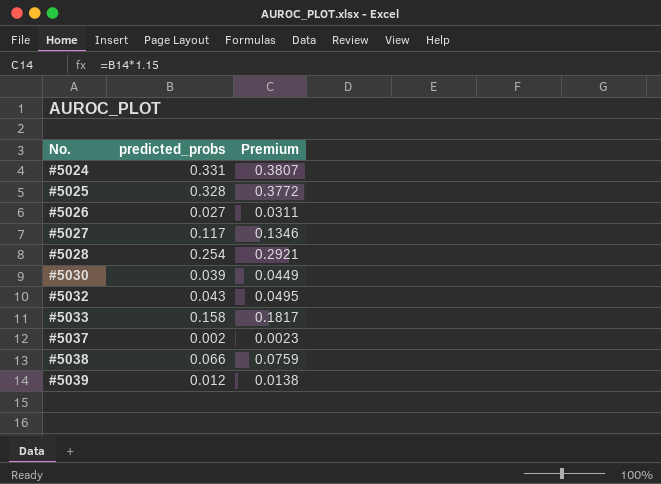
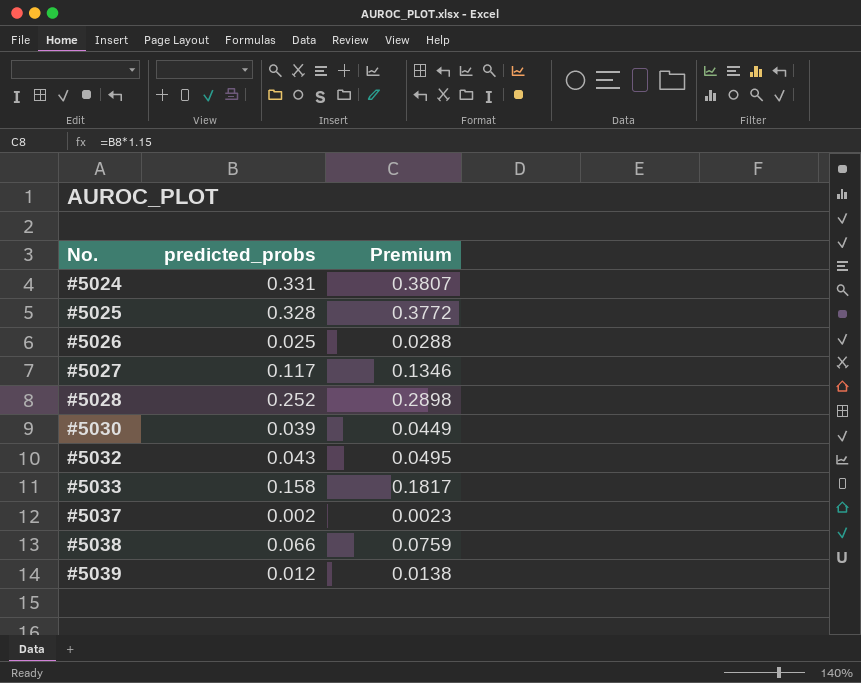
#5026 | predicted_probs: 0.027 -> 0.025
#5026 | Premium: 0.0311 -> 0.0288
#5028 | predicted_probs: 0.254 -> 0.252
#5028 | Premium: 0.2921 -> 0.2898

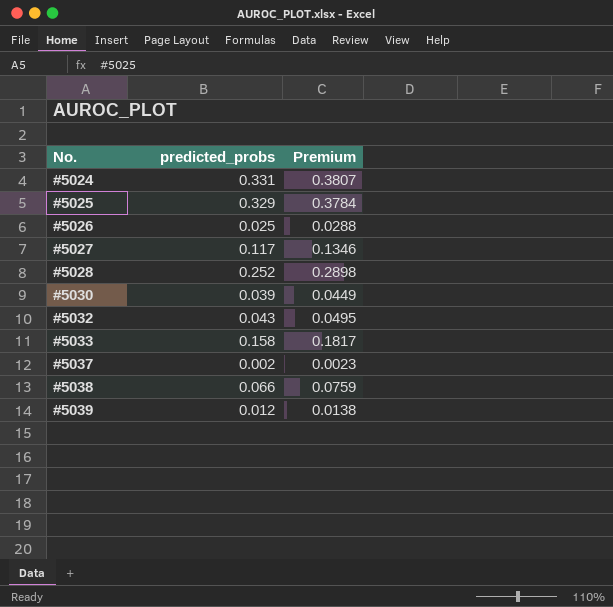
#5025 | predicted_probs: 0.328 -> 0.329
#5025 | Premium: 0.3772 -> 0.3784

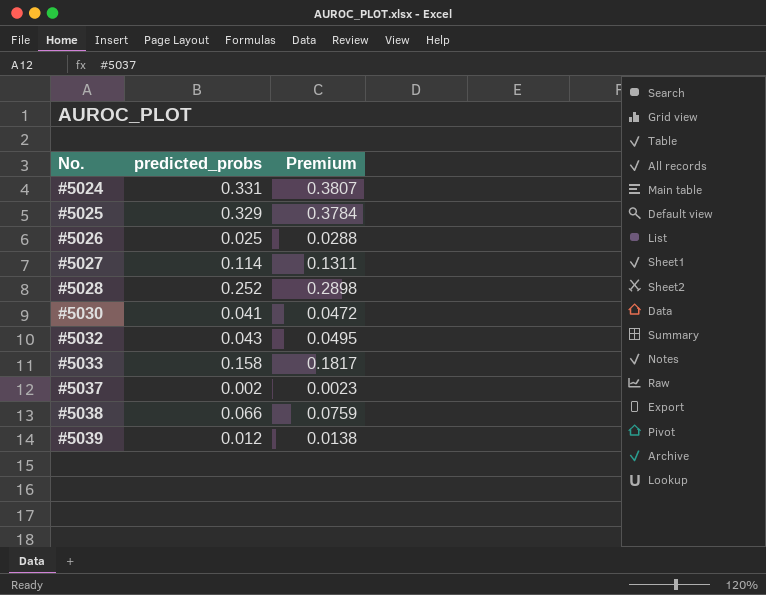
#5027 | predicted_probs: 0.117 -> 0.114
#5027 | Premium: 0.1346 -> 0.1311
#5030 | predicted_probs: 0.039 -> 0.041
#5030 | Premium: 0.0449 -> 0.0472

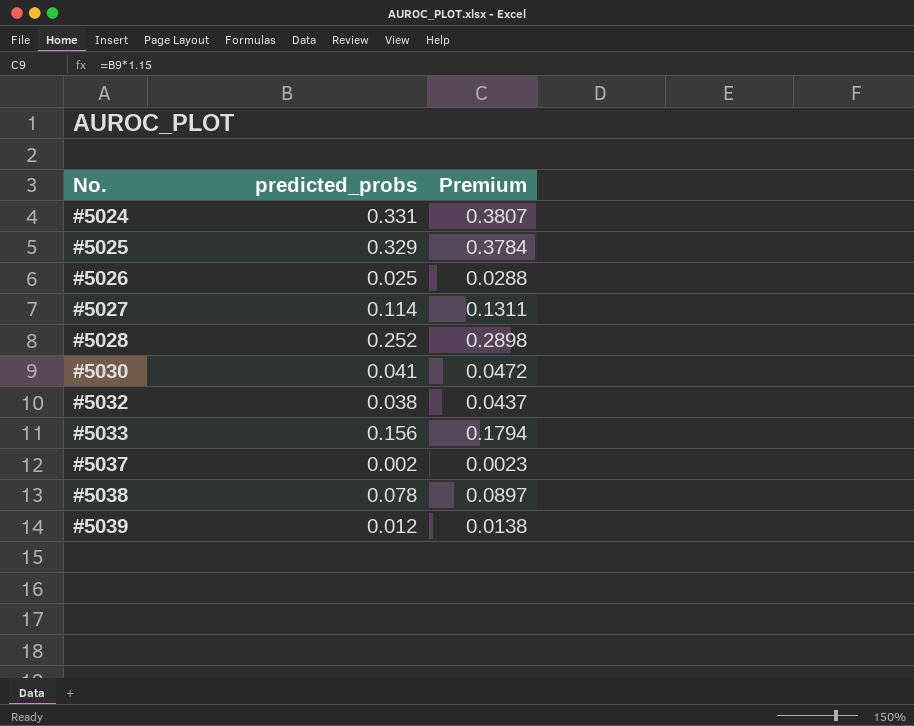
#5032 | predicted_probs: 0.043 -> 0.038
#5032 | Premium: 0.0495 -> 0.0437
#5033 | predicted_probs: 0.158 -> 0.156
#5033 | Premium: 0.1817 -> 0.1794
#5038 | predicted_probs: 0.066 -> 0.078
#5038 | Premium: 0.0759 -> 0.0897

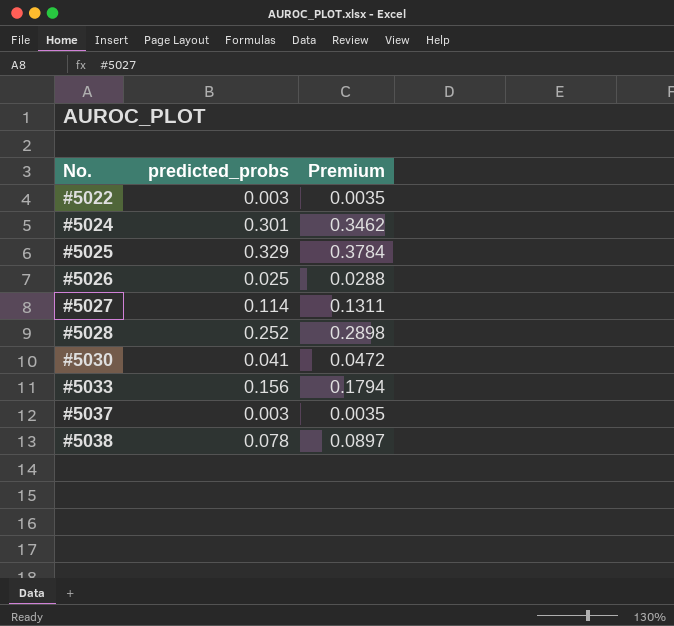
row #5032: 0.038 | 0.0437 -> none
row #5039: 0.012 | 0.0138 -> none
row #5022: none -> 0.003 | 0.0035
#5024 | predicted_probs: 0.331 -> 0.301
#5024 | Premium: 0.3807 -> 0.3462
#5037 | predicted_probs: 0.002 -> 0.003
#5037 | Premium: 0.0023 -> 0.0035

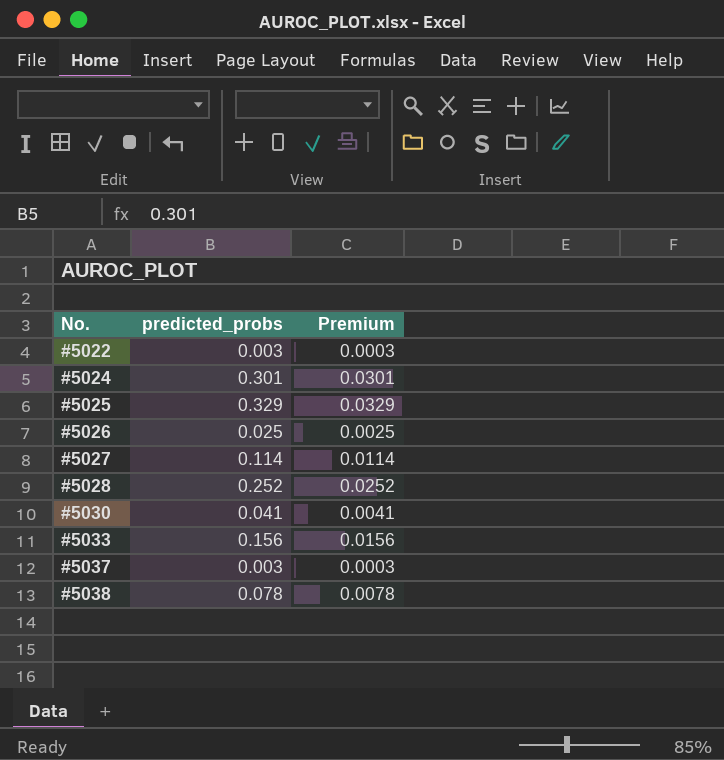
column Premium | formula: [predicted_probs] * 1.15 -> [predicted_probs] * 0.1

